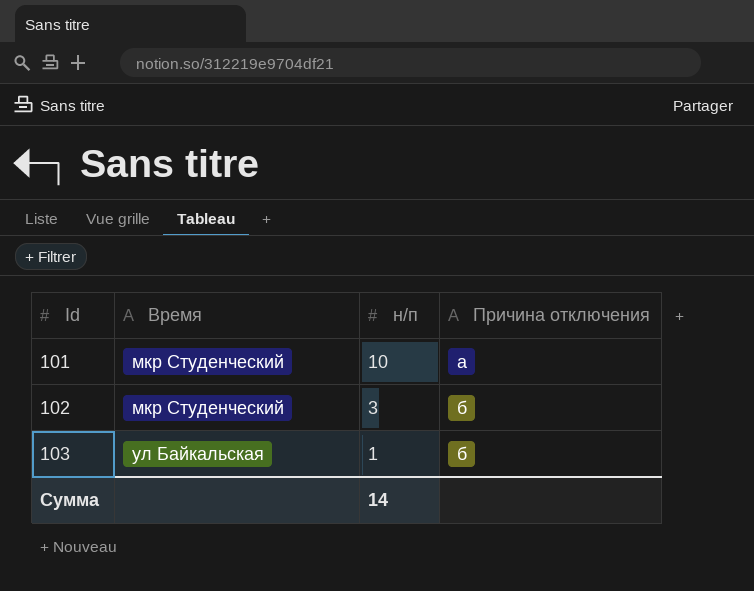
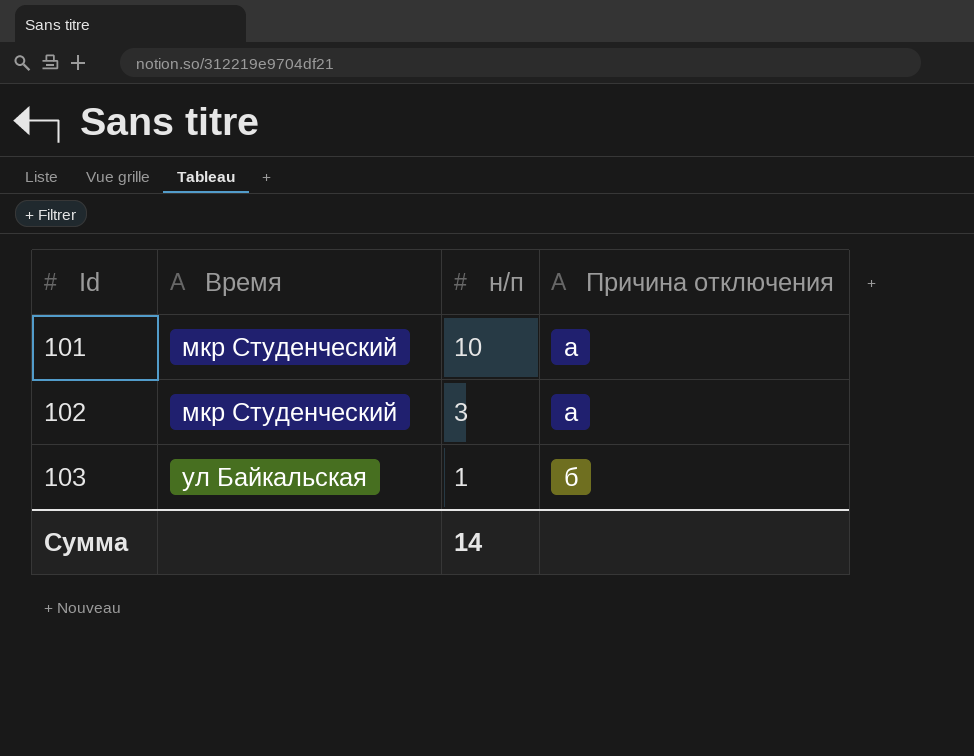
102 | Причина отключения: б -> а

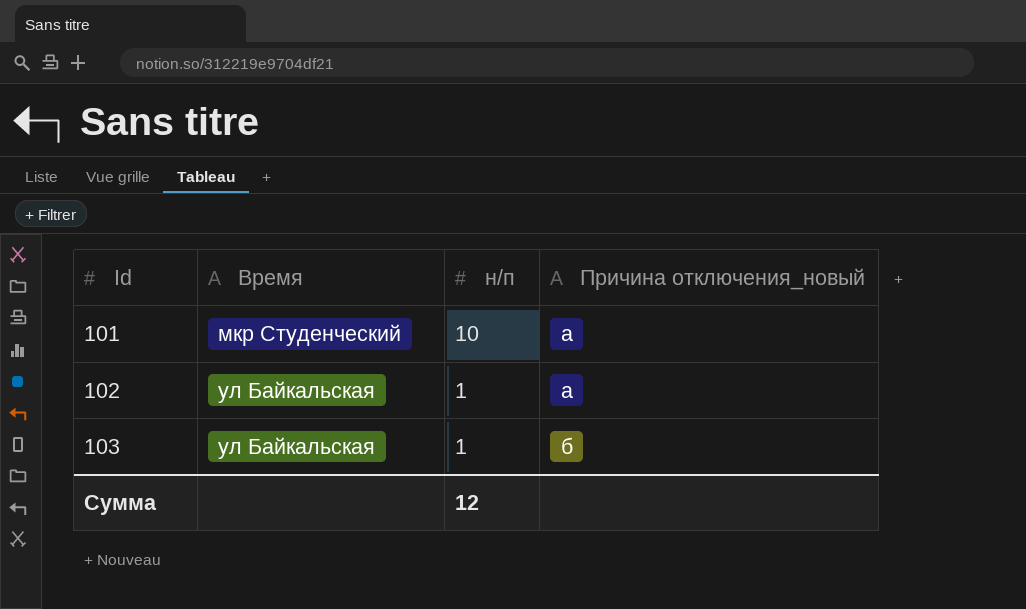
column name: Причина отключения -> Причина отключения_новый
102 | Время: мкр Студенческий -> ул Байкальская
102 | н/п: 3 -> 1
Сумма | н/п: 14 -> 12

